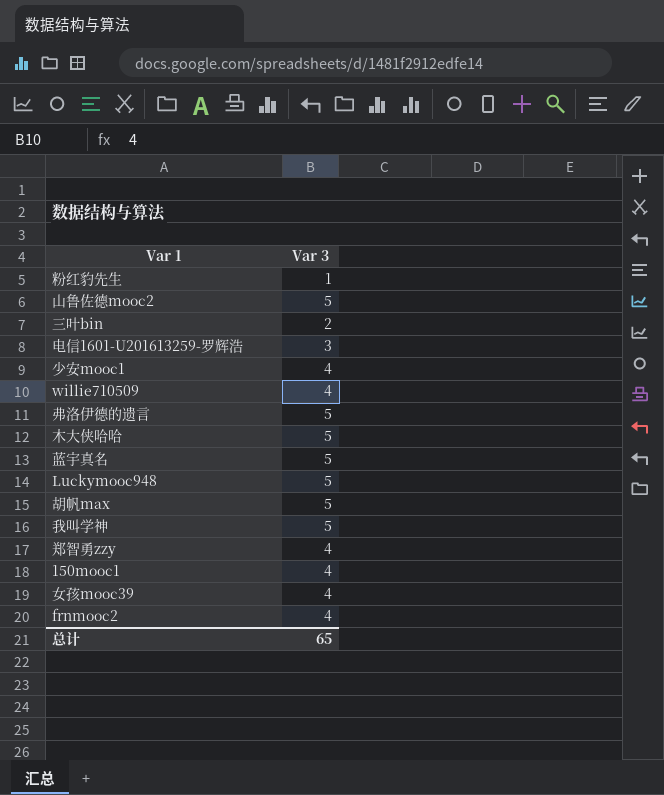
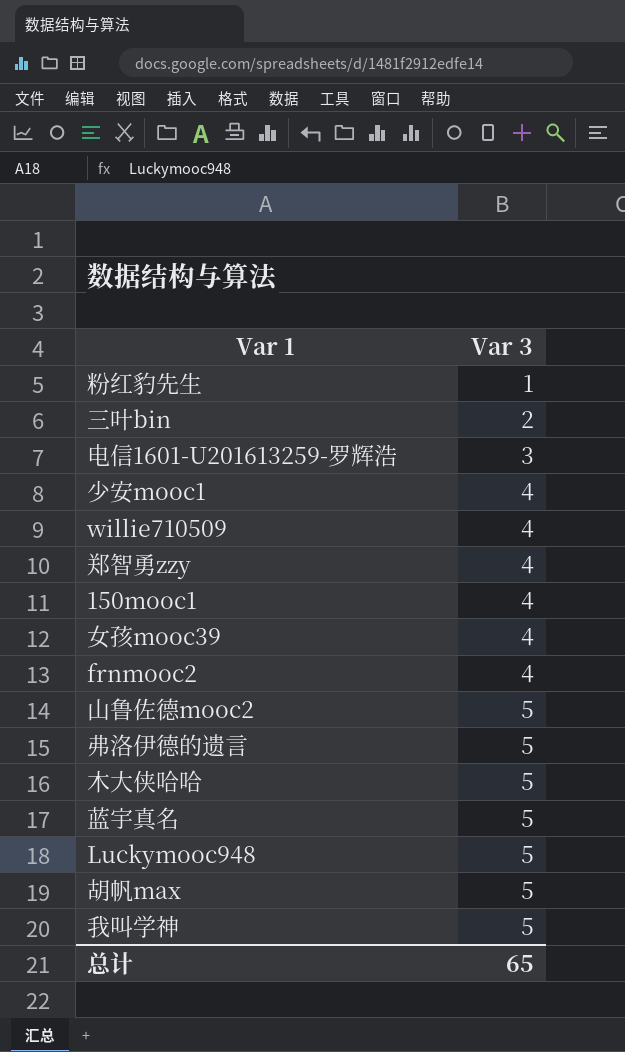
row order: none -> Var 3 ascending

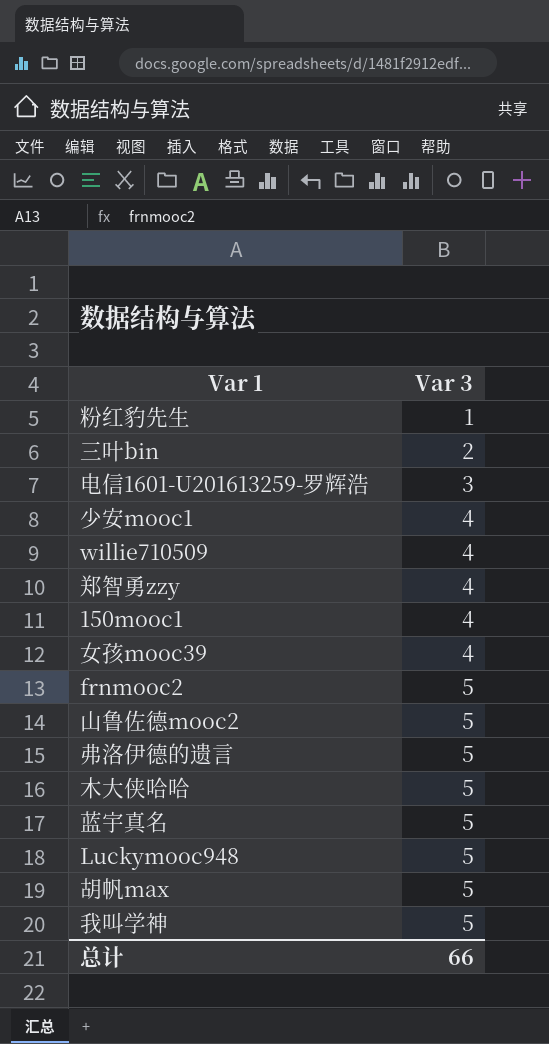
frnmooc2 | Var 3: 4 -> 5
总计 | Var 3: 65 -> 66

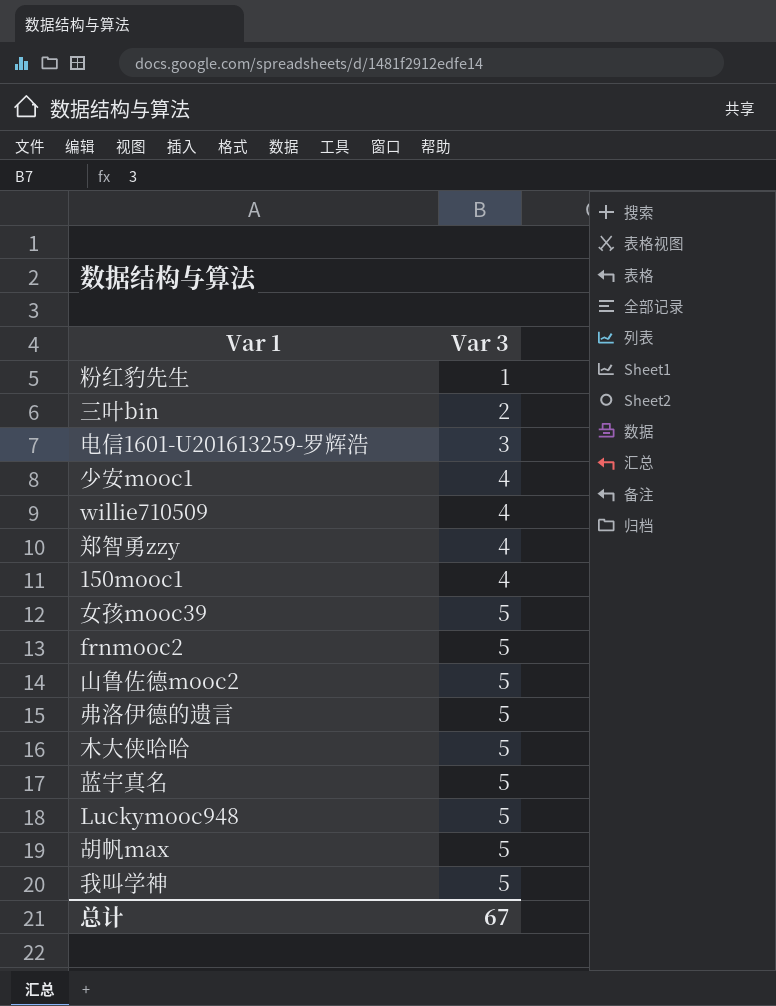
女孩mooc39 | Var 3: 4 -> 5
总计 | Var 3: 66 -> 67

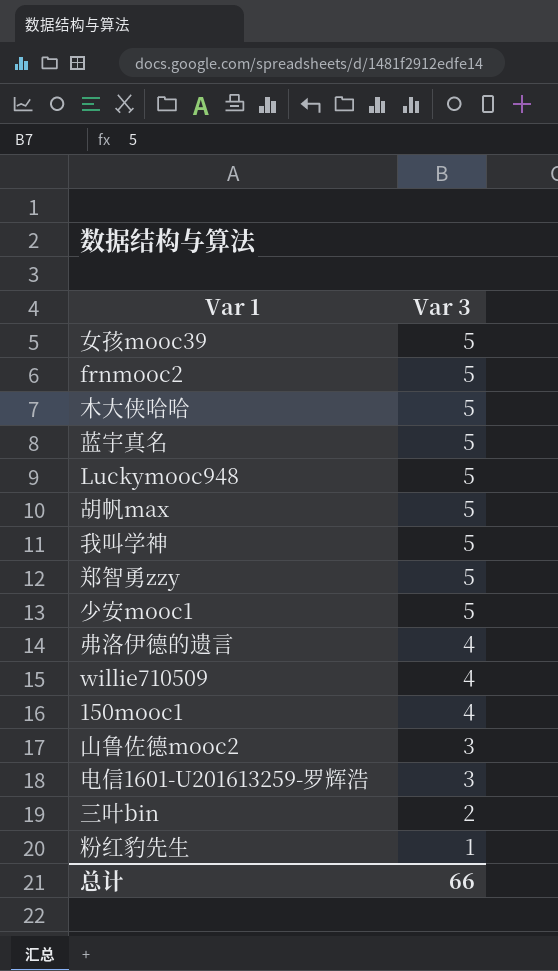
row order: Var 3 ascending -> Var 3 descending
郑智勇zzy | Var 3: 4 -> 5
少安mooc1 | Var 3: 4 -> 5
弗洛伊德的遗言 | Var 3: 5 -> 4
山鲁佐德mooc2 | Var 3: 5 -> 3
总计 | Var 3: 67 -> 66

